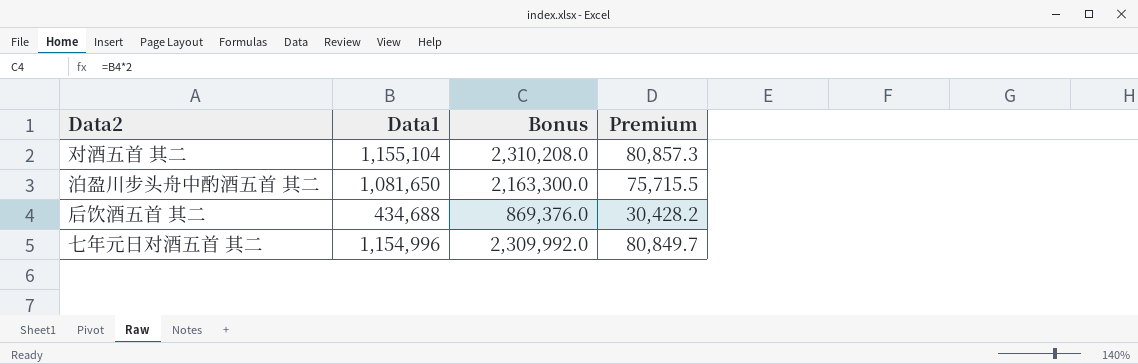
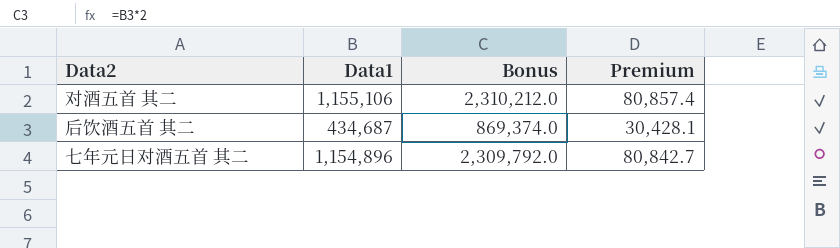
row 泊盈川步头舟中酌酒五首 其二: 1,081,650 | 2,163,300.0 | 75,715.5 -> none
对酒五首 其二 | Data1: 1,155,104 -> 1,155,106
对酒五首 其二 | Bonus: 2,310,208.0 -> 2,310,212.0
对酒五首 其二 | Premium: 80,857.3 -> 80,857.4
后饮酒五首 其二 | Data1: 434,688 -> 434,687
后饮酒五首 其二 | Bonus: 869,376.0 -> 869,374.0
后饮酒五首 其二 | Premium: 30,428.2 -> 30,428.1
七年元日对酒五首 其二 | Data1: 1,154,996 -> 1,154,896
七年元日对酒五首 其二 | Bonus: 2,309,992.0 -> 2,309,792.0
七年元日对酒五首 其二 | Premium: 80,849.7 -> 80,842.7

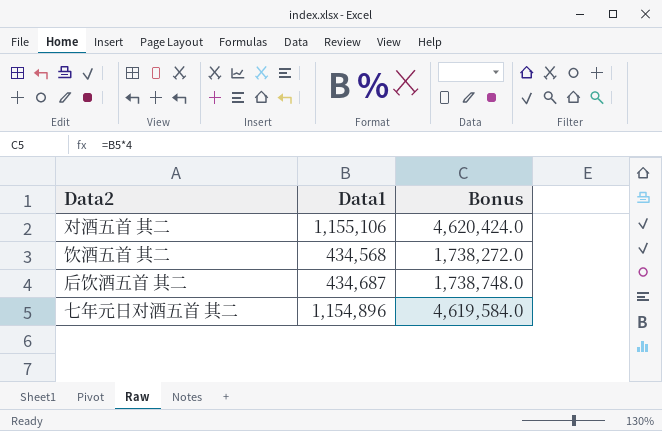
column Premium | formula: [Data1] * 0.07 -> none
column Bonus | formula: [Data1] * 2 -> [Data1] * 4
row 饮酒五首 其二: none -> 434,568 | 1,738,272.0

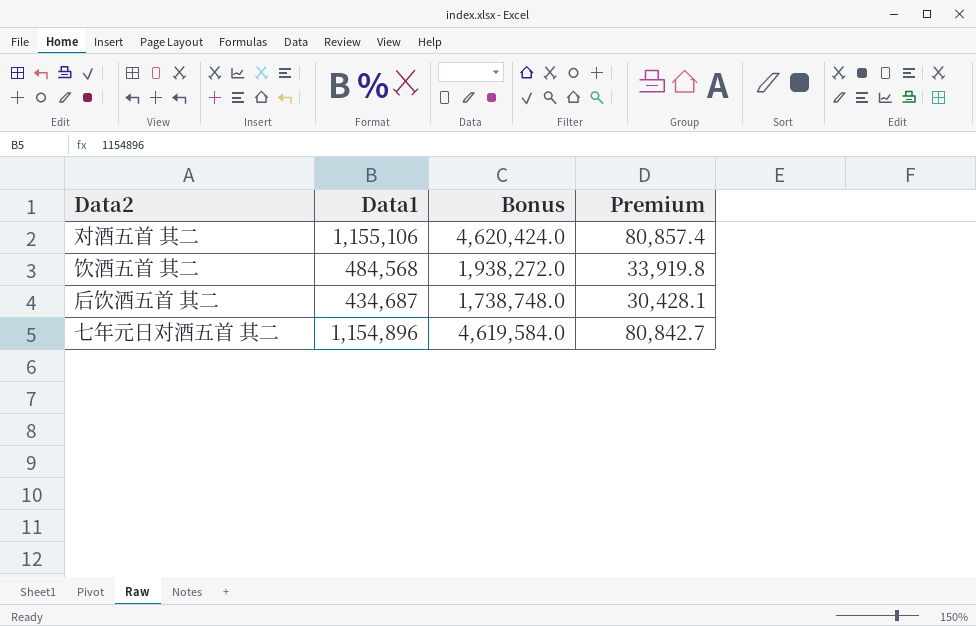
column Premium | formula: none -> [Data1] * 0.07
饮酒五首 其二 | Data1: 434,568 -> 484,568
饮酒五首 其二 | Bonus: 1,738,272.0 -> 1,938,272.0

